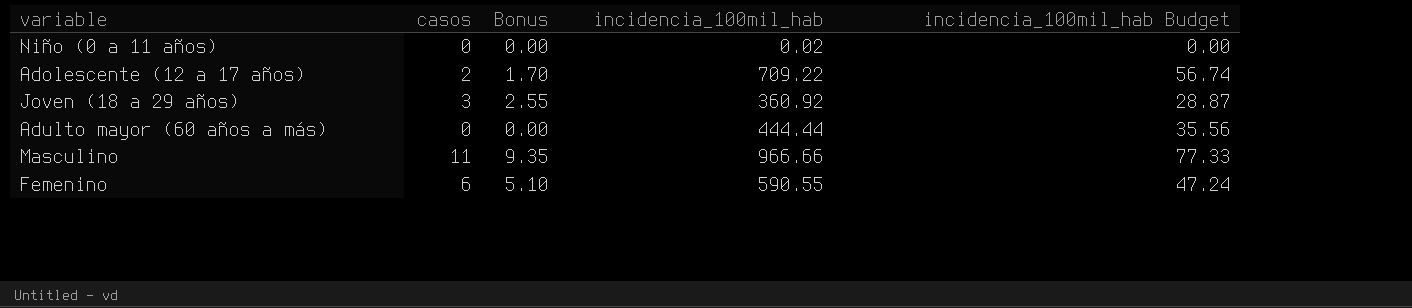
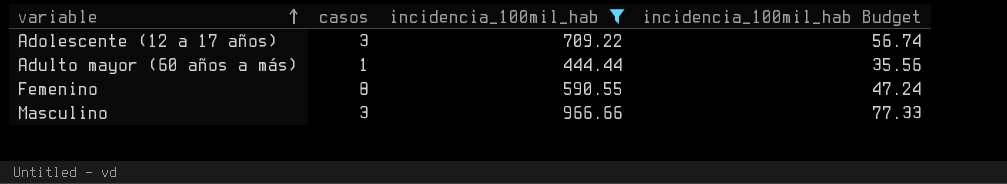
filter: none -> incidencia_100mil_hab >= 444.44
row order: none -> variable ascending
column Bonus | formula: [casos] * 0.85 -> none
Adolescente (12 a 17 años) | casos: 2 -> 3
Adulto mayor (60 años a más) | casos: 0 -> 1
Femenino | casos: 6 -> 8
Masculino | casos: 11 -> 3

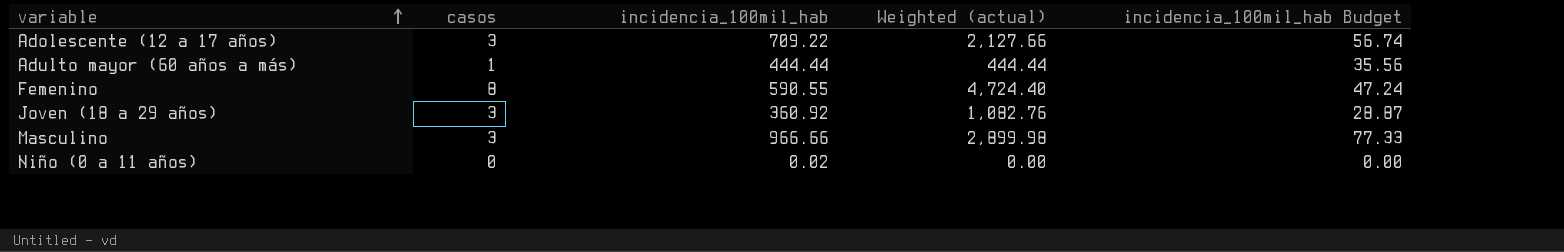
filter: incidencia_100mil_hab >= 444.44 -> none
column Weighted (actual) | formula: none -> [casos] * [incidencia_100mil_hab]

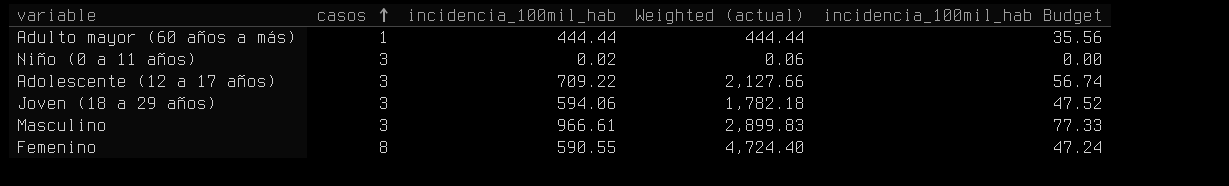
row order: variable ascending -> casos ascending
Niño (0 a 11 años) | casos: 0 -> 3
Niño (0 a 11 años) | Weighted (actual): 0.00 -> 0.06
Joven (18 a 29 años) | incidencia_100mil_hab: 360.92 -> 594.06
Joven (18 a 29 años) | Weighted (actual): 1,082.76 -> 1,782.18
Joven (18 a 29 años) | incidencia_100mil_hab Budget: 28.87 -> 47.52
Masculino | incidencia_100mil_hab: 966.66 -> 966.61
Masculino | Weighted (actual): 2,899.98 -> 2,899.83

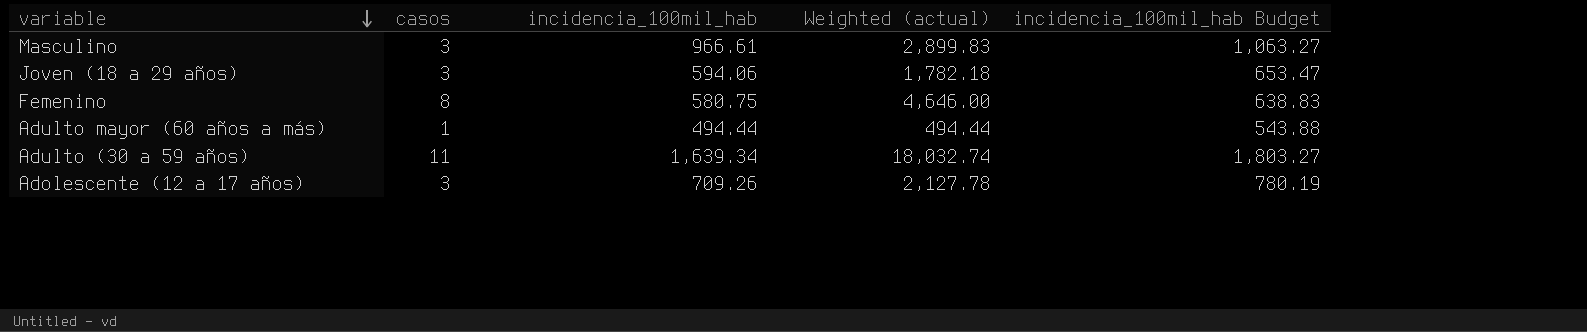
row order: casos ascending -> variable descending
column incidencia_100mil_hab Budget | formula: [incidencia_100mil_hab] * 0.08 -> [incidencia_100mil_hab] * 1.1
row Niño (0 a 11 años): 3 | 0.02 | 0.06 | 0.00 -> none
Femenino | incidencia_100mil_hab: 590.55 -> 580.75
Femenino | Weighted (actual): 4,724.40 -> 4,646.00
Adulto mayor (60 años a más) | incidencia_100mil_hab: 444.44 -> 494.44
Adulto mayor (60 años a más) | Weighted (actual): 444.44 -> 494.44
row Adulto (30 a 59 años): none -> 11 | 1,639.34 | 18,032.74 | 1,803.27
Adolescente (12 a 17 años) | incidencia_100mil_hab: 709.22 -> 709.26
Adolescente (12 a 17 años) | Weighted (actual): 2,127.66 -> 2,127.78

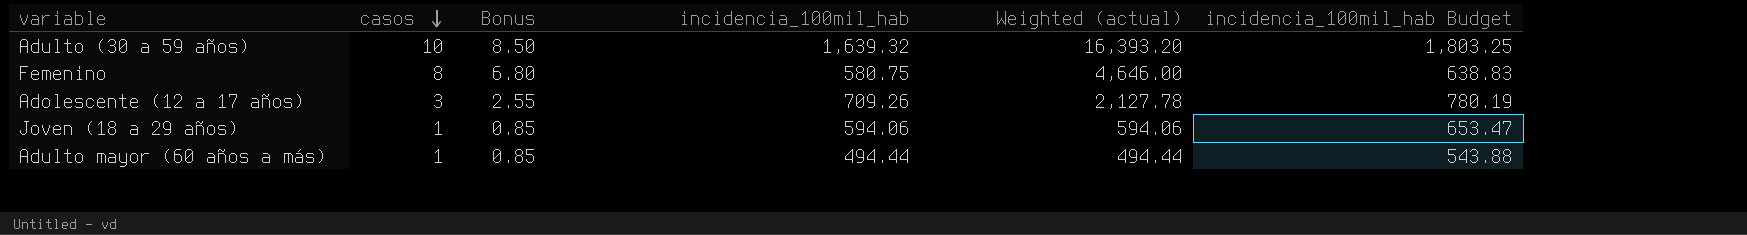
row order: variable descending -> casos descending
column Bonus | formula: none -> [casos] * 0.85
row Masculino: 3 | 966.61 | 2,899.83 | 1,063.27 -> none
Adulto (30 a 59 años) | casos: 11 -> 10
Adulto (30 a 59 años) | incidencia_100mil_hab: 1,639.34 -> 1,639.32
Adulto (30 a 59 años) | Weighted (actual): 18,032.74 -> 16,393.20
Adulto (30 a 59 años) | incidencia_100mil_hab Budget: 1,803.27 -> 1,803.25
Joven (18 a 29 años) | casos: 3 -> 1
Joven (18 a 29 años) | Weighted (actual): 1,782.18 -> 594.06

